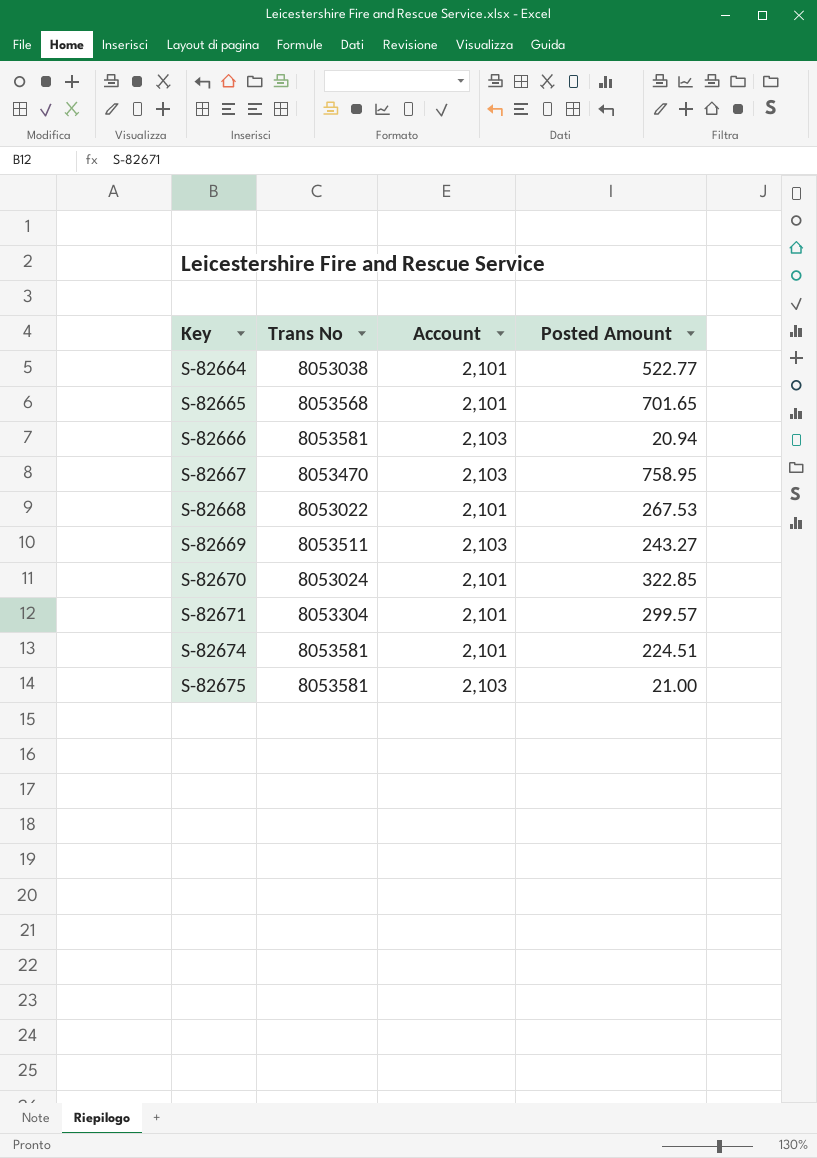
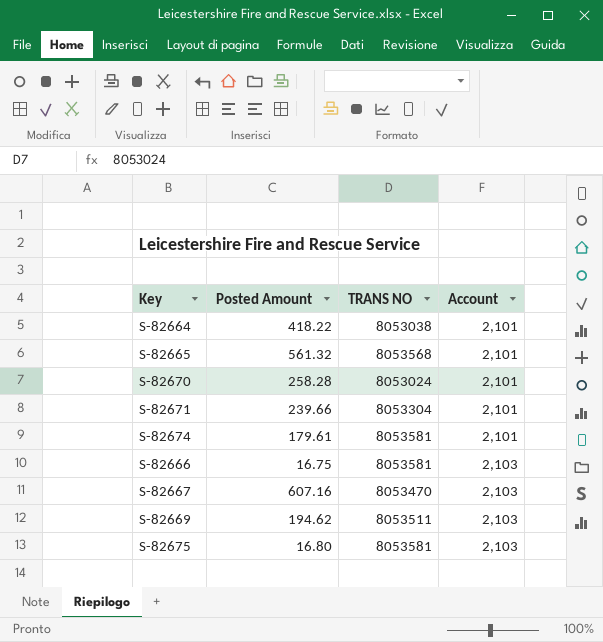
row order: Key ascending -> Account ascending
column Posted Amount | position: 4 -> 2
column name: Trans No -> TRANS NO
row S-82668: 8053022 | 2,101 | 267.53 -> none
S-82664 | Posted Amount: 522.77 -> 418.22
S-82665 | Posted Amount: 701.65 -> 561.32
S-82670 | Posted Amount: 322.85 -> 258.28
S-82671 | Posted Amount: 299.57 -> 239.66
S-82674 | Posted Amount: 224.51 -> 179.61
S-82666 | Posted Amount: 20.94 -> 16.75
S-82667 | Posted Amount: 758.95 -> 607.16
S-82669 | Posted Amount: 243.27 -> 194.62
S-82675 | Posted Amount: 21.00 -> 16.80

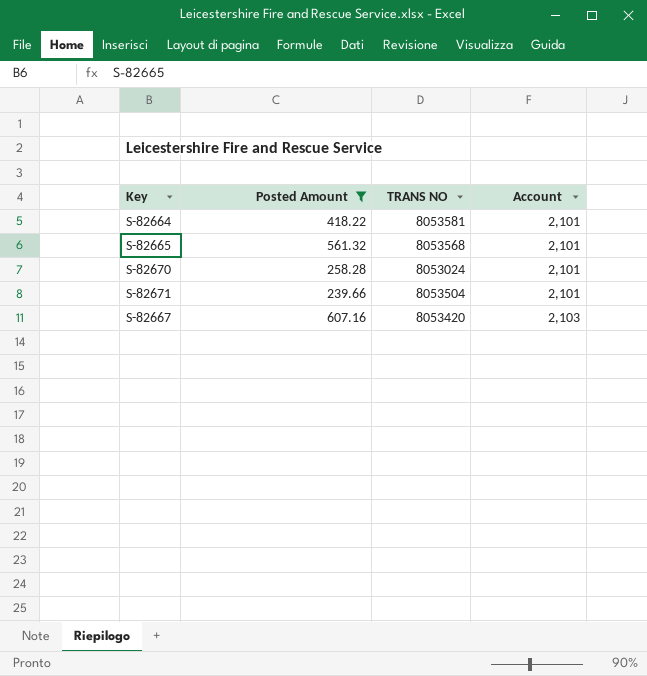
filter: none -> Posted Amount >= 239.66
S-82664 | TRANS NO: 8053038 -> 8053581
S-82671 | TRANS NO: 8053304 -> 8053504
S-82667 | TRANS NO: 8053470 -> 8053420

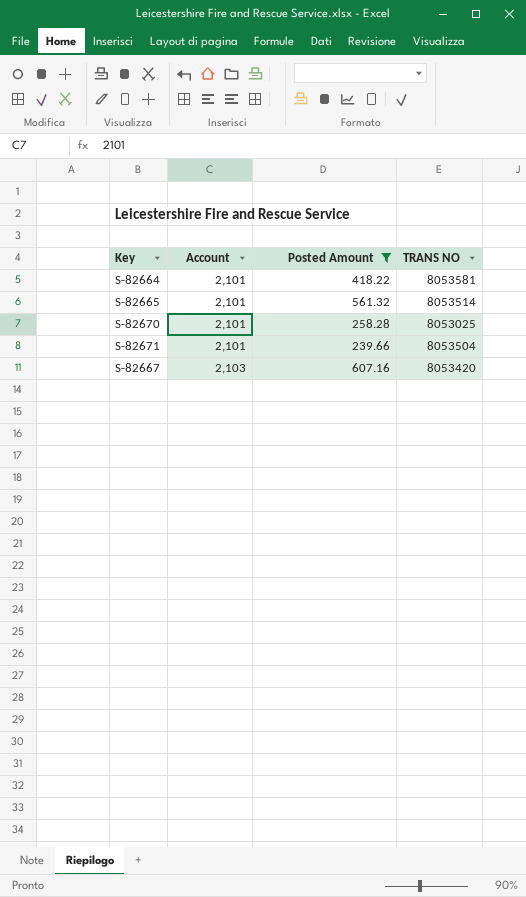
column Account | position: 4 -> 2
S-82665 | TRANS NO: 8053568 -> 8053514
S-82670 | TRANS NO: 8053024 -> 8053025

